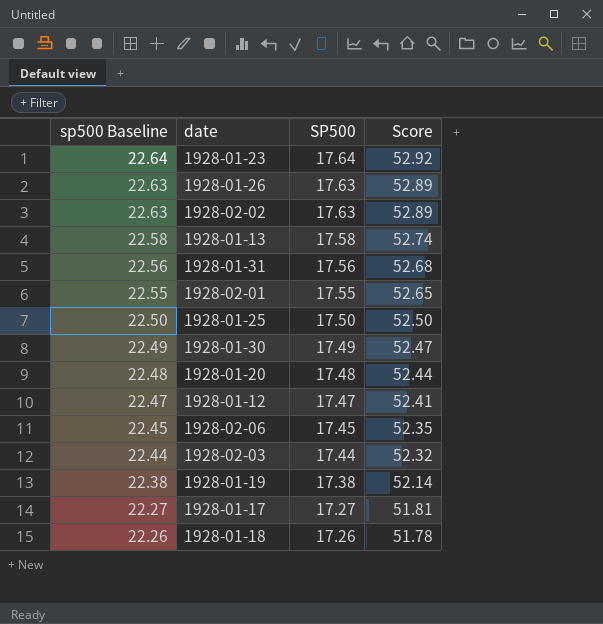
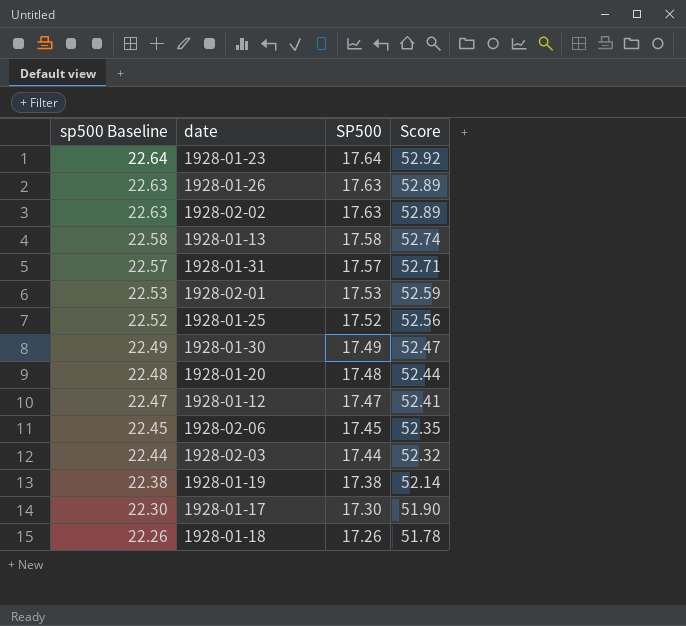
1928-01-31 | sp500 Baseline: 22.56 -> 22.57
1928-01-31 | SP500: 17.56 -> 17.57
1928-01-31 | Score: 52.68 -> 52.71
1928-02-01 | sp500 Baseline: 22.55 -> 22.53
1928-02-01 | SP500: 17.55 -> 17.53
1928-02-01 | Score: 52.65 -> 52.59
1928-01-25 | sp500 Baseline: 22.50 -> 22.52
1928-01-25 | SP500: 17.50 -> 17.52
1928-01-25 | Score: 52.50 -> 52.56
1928-01-17 | sp500 Baseline: 22.27 -> 22.30
1928-01-17 | SP500: 17.27 -> 17.30
1928-01-17 | Score: 51.81 -> 51.90

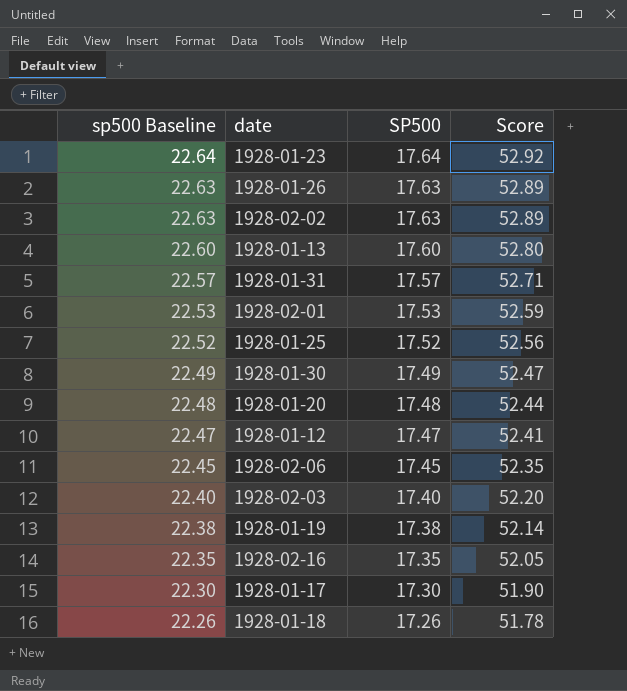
1928-01-13 | sp500 Baseline: 22.58 -> 22.60
1928-01-13 | SP500: 17.58 -> 17.60
1928-01-13 | Score: 52.74 -> 52.80
1928-02-03 | sp500 Baseline: 22.44 -> 22.40
1928-02-03 | SP500: 17.44 -> 17.40
1928-02-03 | Score: 52.32 -> 52.20
row 1928-02-16: none -> 22.35 | 17.35 | 52.05

